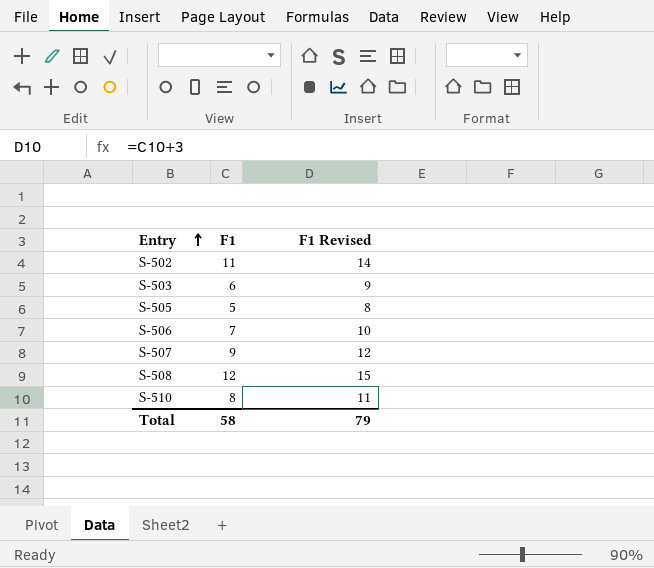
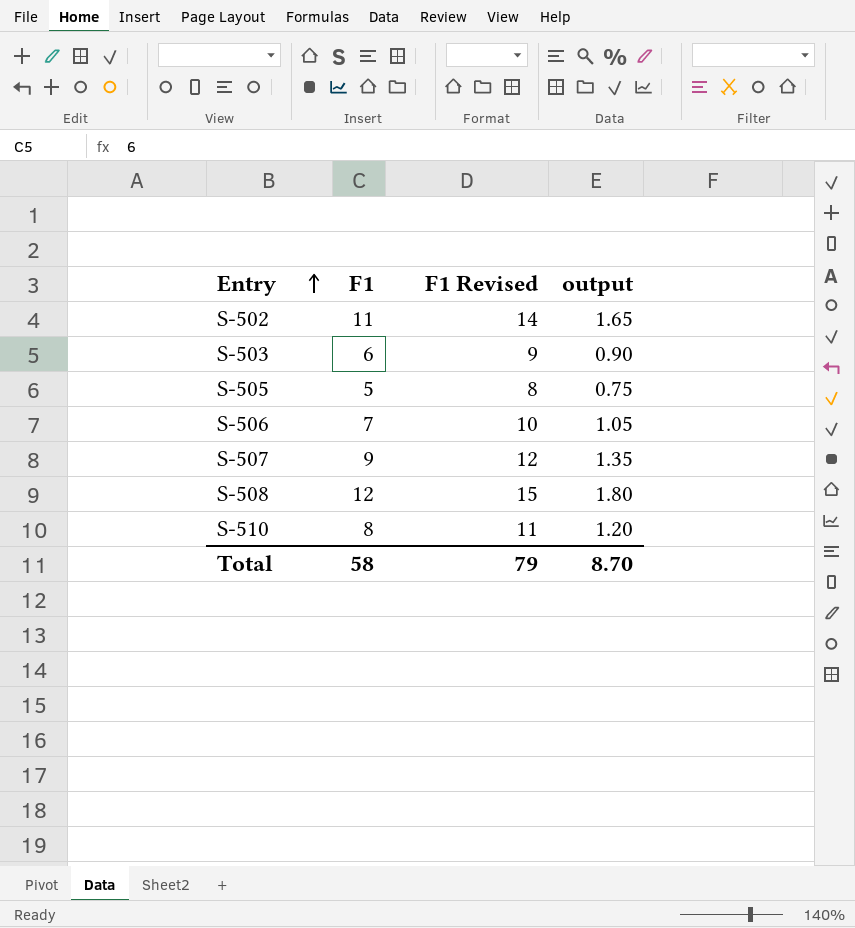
column output | formula: none -> [F1] * 0.15

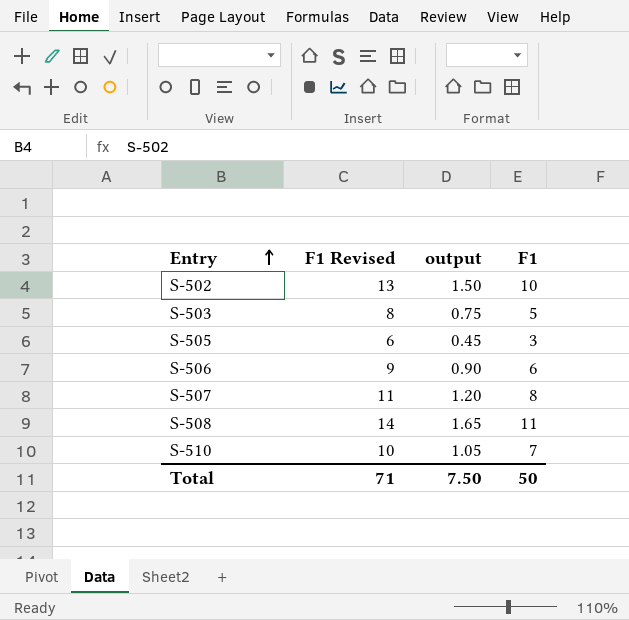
column F1 | position: 2 -> 4
S-502 | F1 Revised: 14 -> 13
S-502 | output: 1.65 -> 1.50
S-502 | F1: 11 -> 10
S-503 | F1 Revised: 9 -> 8
S-503 | output: 0.90 -> 0.75
S-503 | F1: 6 -> 5
S-505 | F1 Revised: 8 -> 6
S-505 | output: 0.75 -> 0.45
S-505 | F1: 5 -> 3
S-506 | F1 Revised: 10 -> 9
S-506 | output: 1.05 -> 0.90
S-506 | F1: 7 -> 6
S-507 | F1 Revised: 12 -> 11
S-507 | output: 1.35 -> 1.20
S-507 | F1: 9 -> 8
S-508 | F1 Revised: 15 -> 14
S-508 | output: 1.80 -> 1.65
S-508 | F1: 12 -> 11
S-510 | F1 Revised: 11 -> 10
S-510 | output: 1.20 -> 1.05
S-510 | F1: 8 -> 7
Total | F1 Revised: 79 -> 71
Total | output: 8.70 -> 7.50
Total | F1: 58 -> 50

